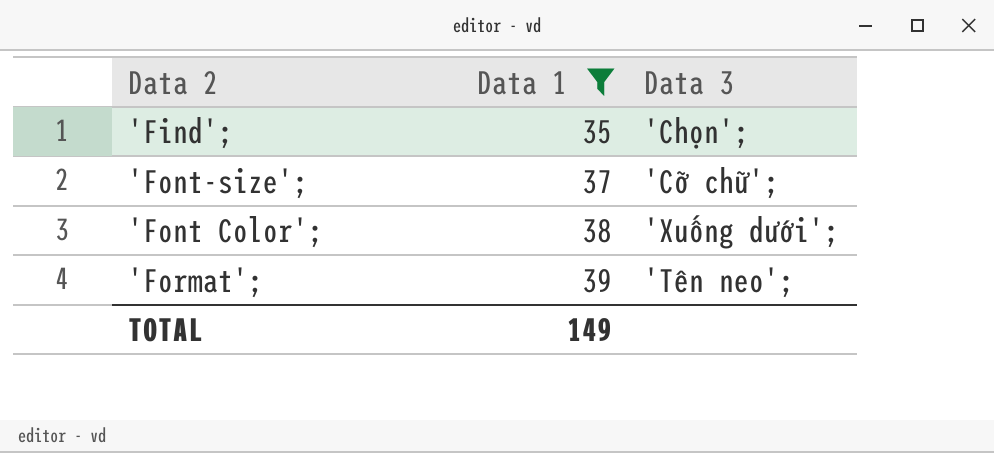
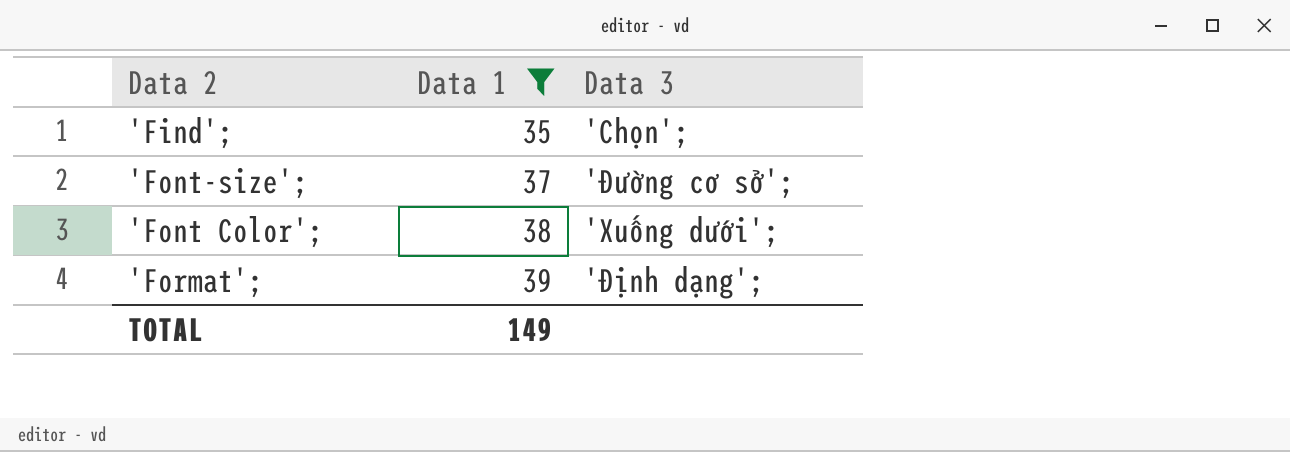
'Font-size'; | Data 3: 'Cỡ chữ'; -> 'Đường cơ sở';
'Format'; | Data 3: 'Tên neo'; -> 'Định dạng';

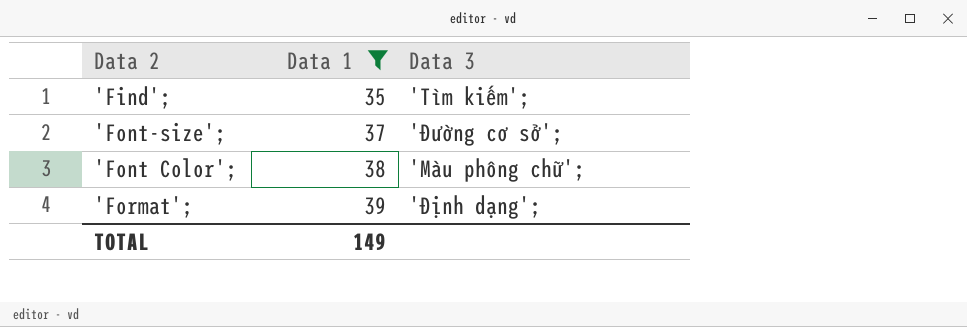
'Find'; | Data 3: 'Chọn'; -> 'Tìm kiếm';
'Font Color'; | Data 3: 'Xuống dưới'; -> 'Màu phông chữ';

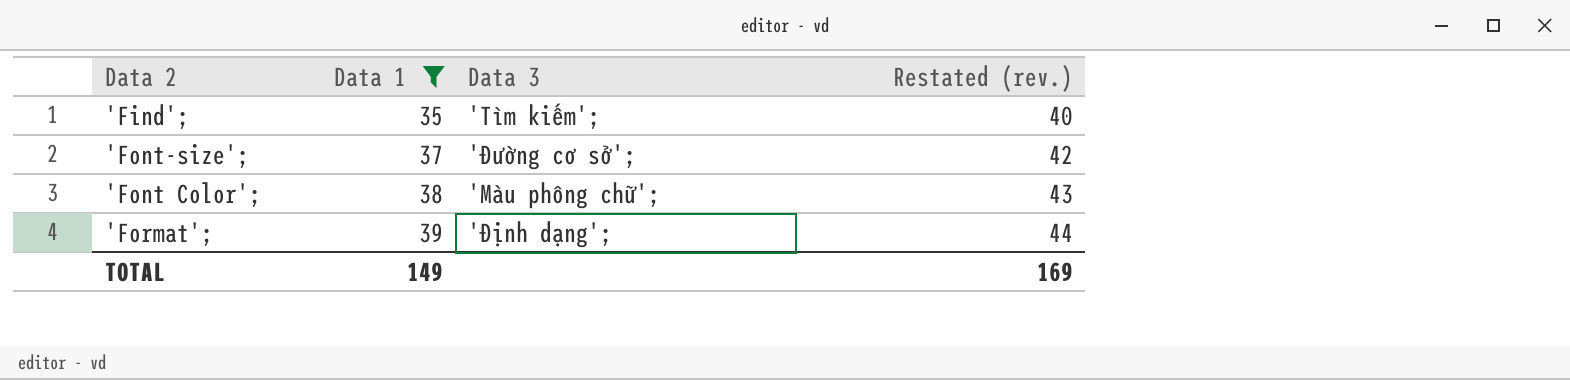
column Restated (rev.) | formula: none -> [Data 1] + 5

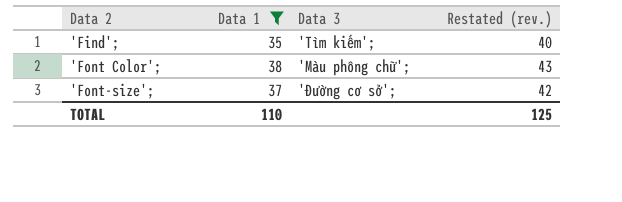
row order: Data 1 ascending -> Data 2 ascending
row 'Format';: 39 | 'Định dạng'; | 44 -> none
TOTAL | Data 1: 149 -> 110
TOTAL | Restated (rev.): 169 -> 125

